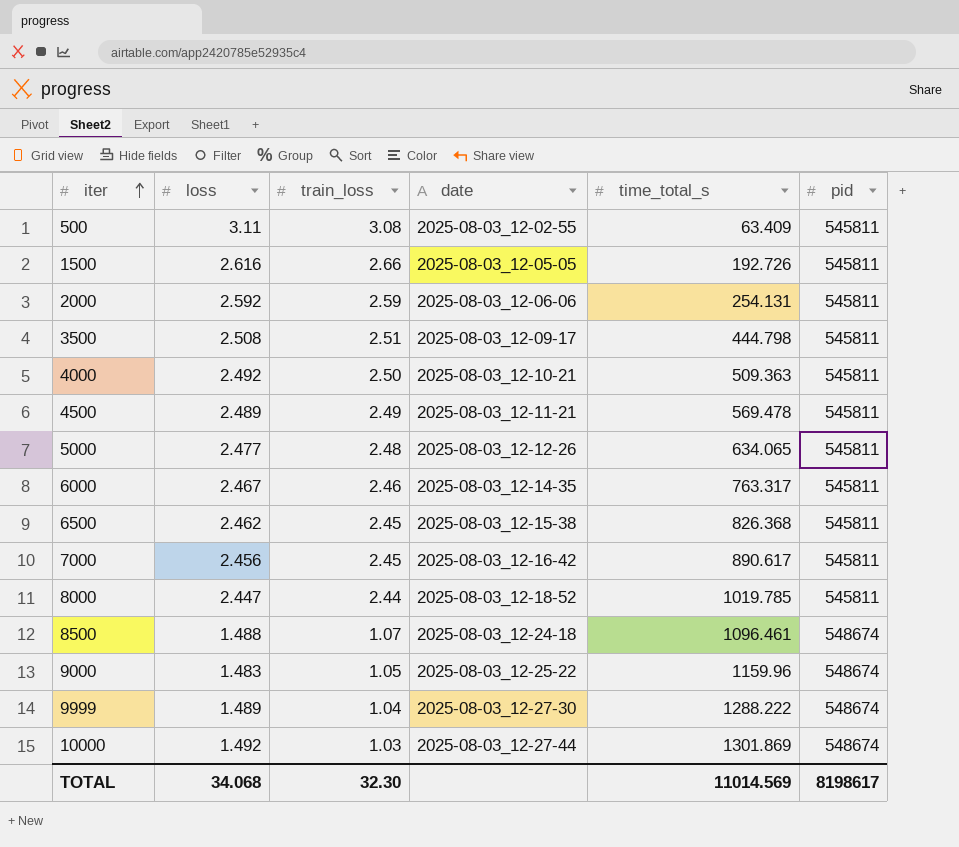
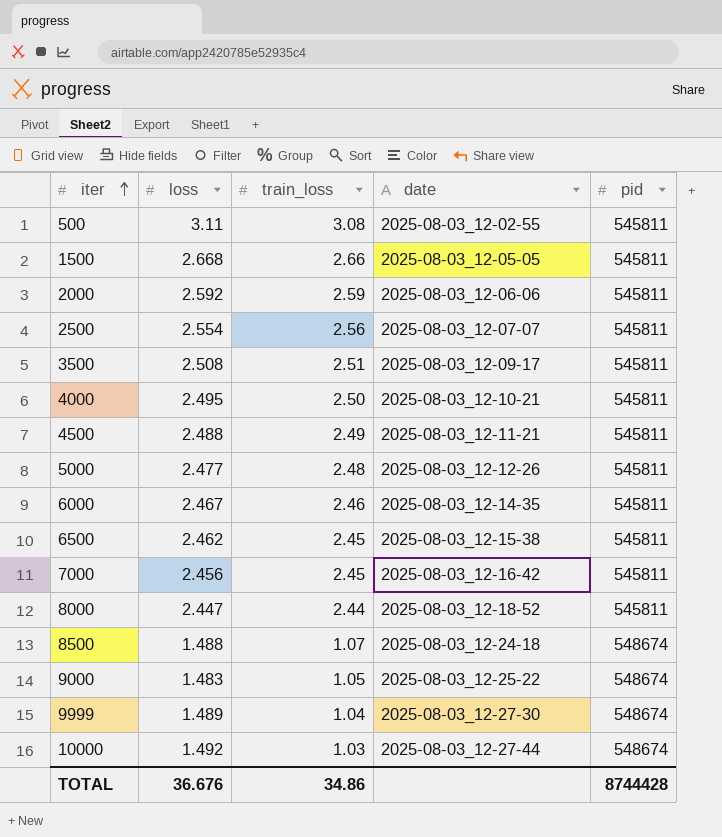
column time_total_s | position: 5 -> none
1500 | loss: 2.616 -> 2.668
row 2500: none -> 2.554 | 2.56 | 2025-08-03_12-07-07 | 545811
4000 | loss: 2.492 -> 2.495
4500 | loss: 2.489 -> 2.488
TOTAL | loss: 34.068 -> 36.676
TOTAL | train_loss: 32.30 -> 34.86
TOTAL | pid: 8198617 -> 8744428

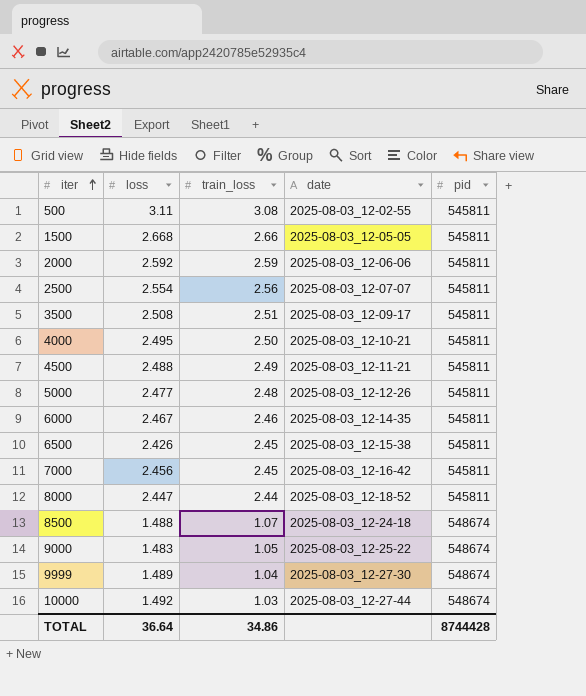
6500 | loss: 2.462 -> 2.426
TOTAL | loss: 36.676 -> 36.64

